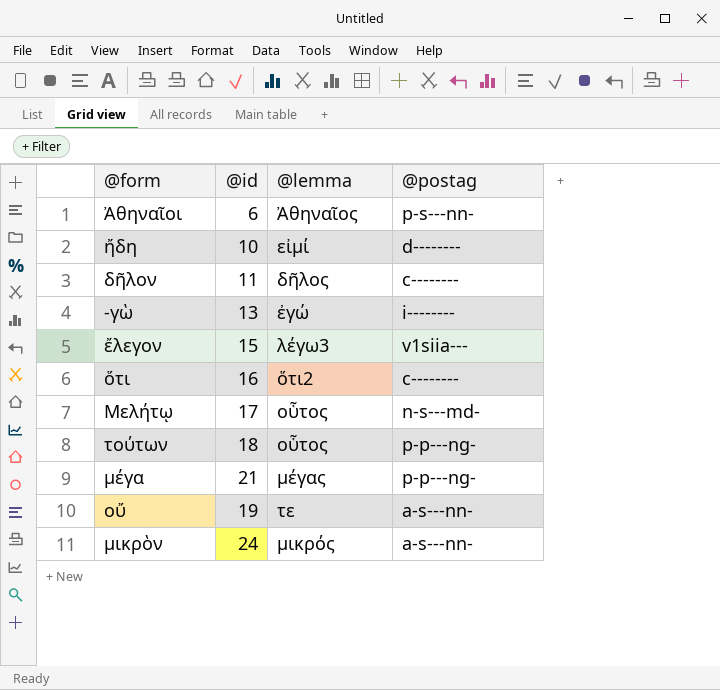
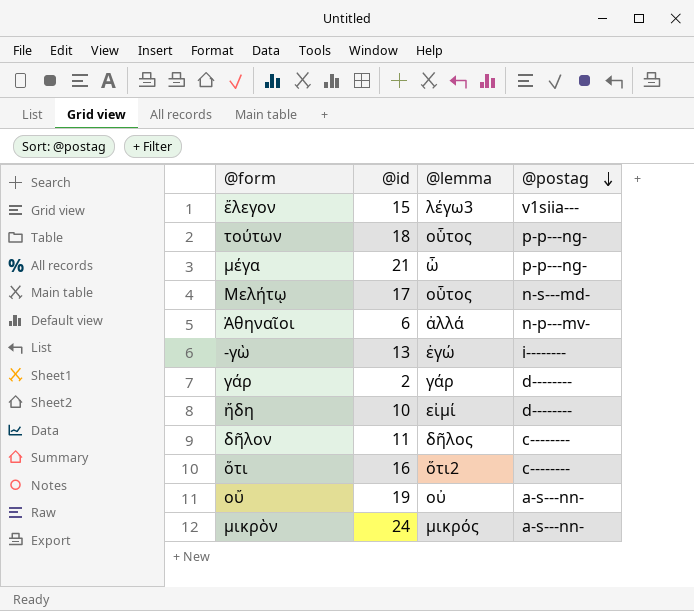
row order: none -> @postag descending
μέγα | @lemma: μέγας -> ὦ
Ἀθηναῖοι | @lemma: Ἀθηναῖος -> ἀλλά
Ἀθηναῖοι | @postag: p-s---nn- -> n-p---mv-
row γάρ: none -> 2 | γάρ | d--------
οὔ | @lemma: τε -> οὐ

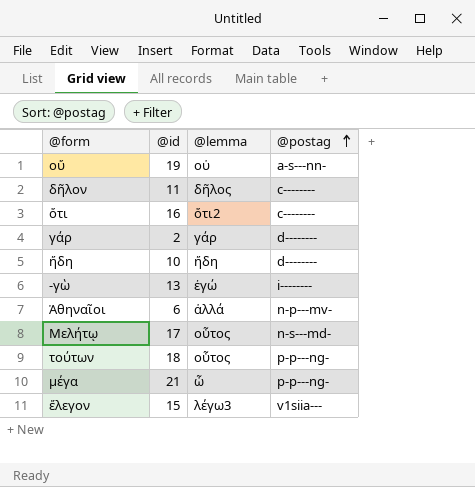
row order: @postag descending -> @postag ascending
row μικρὸν: 24 | μικρός | a-s---nn- -> none
ἤδη | @lemma: εἰμί -> ἤδη

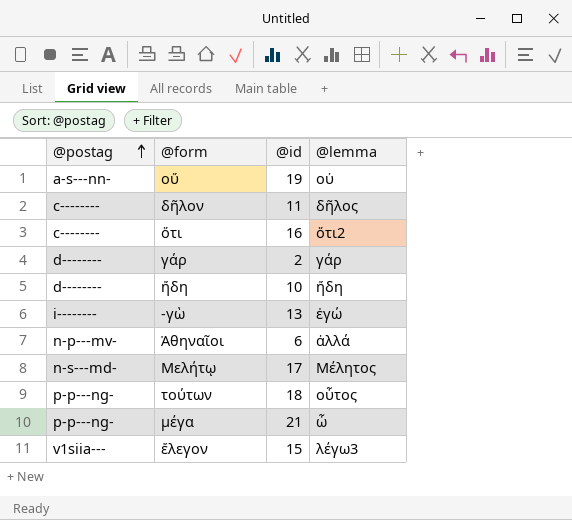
column @postag | position: 4 -> 1
Μελήτῳ | @lemma: οὗτος -> Μέλητος

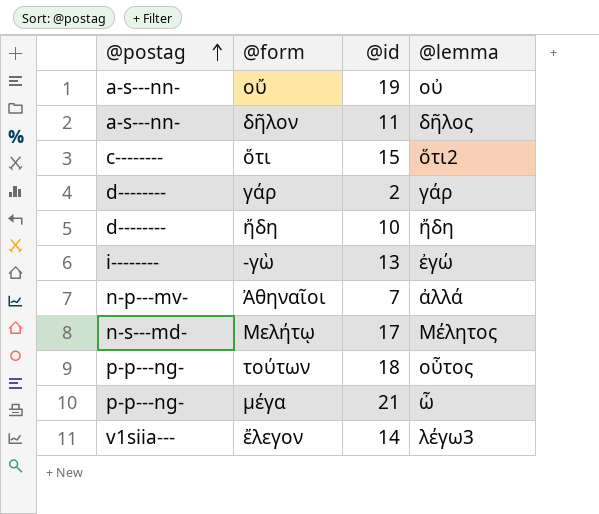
δῆλον | @postag: c-------- -> a-s---nn-
ὅτι | @id: 16 -> 15
Ἀθηναῖοι | @id: 6 -> 7
ἔλεγον | @id: 15 -> 14

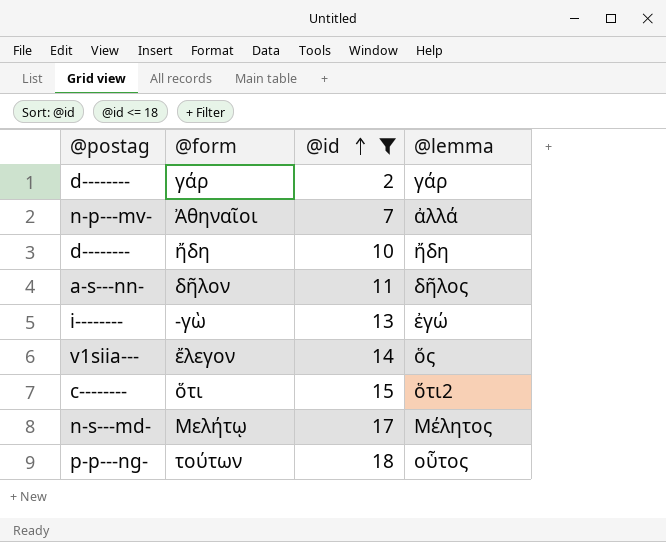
filter: none -> @id <= 18
row order: @postag ascending -> @id ascending
ἔλεγον | @lemma: λέγω3 -> ὅς

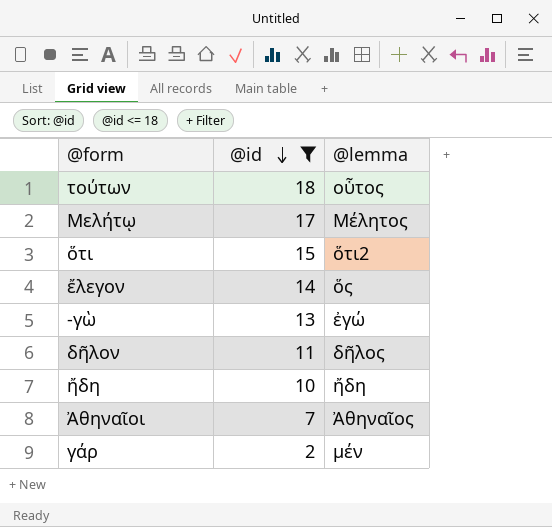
row order: @id ascending -> @id descending
column @postag | position: 1 -> none
Ἀθηναῖοι | @lemma: ἀλλά -> Ἀθηναῖος
γάρ | @lemma: γάρ -> μέν

